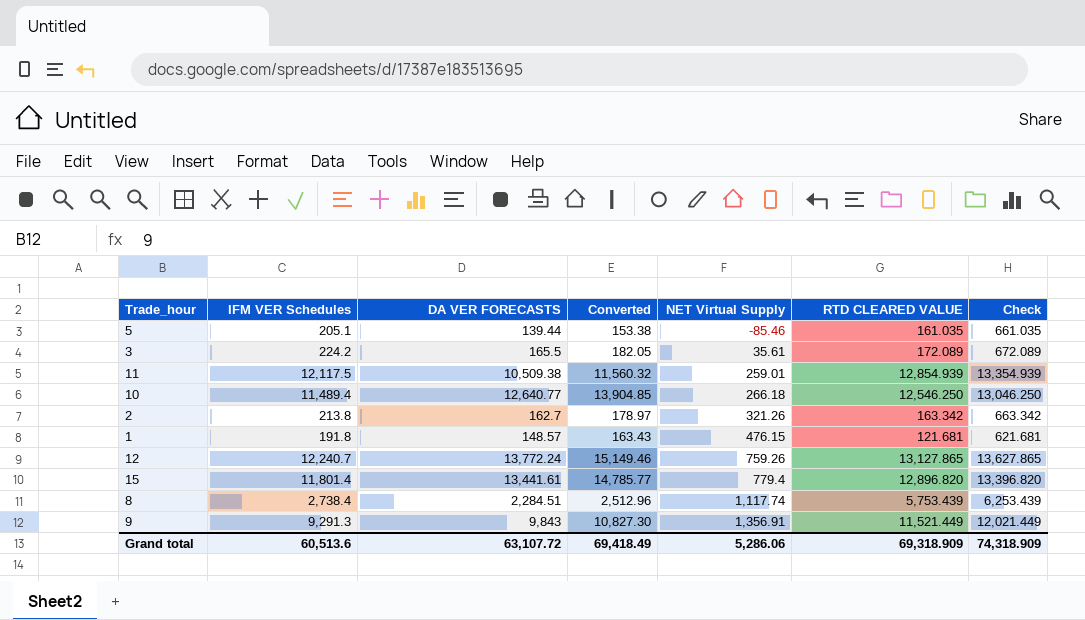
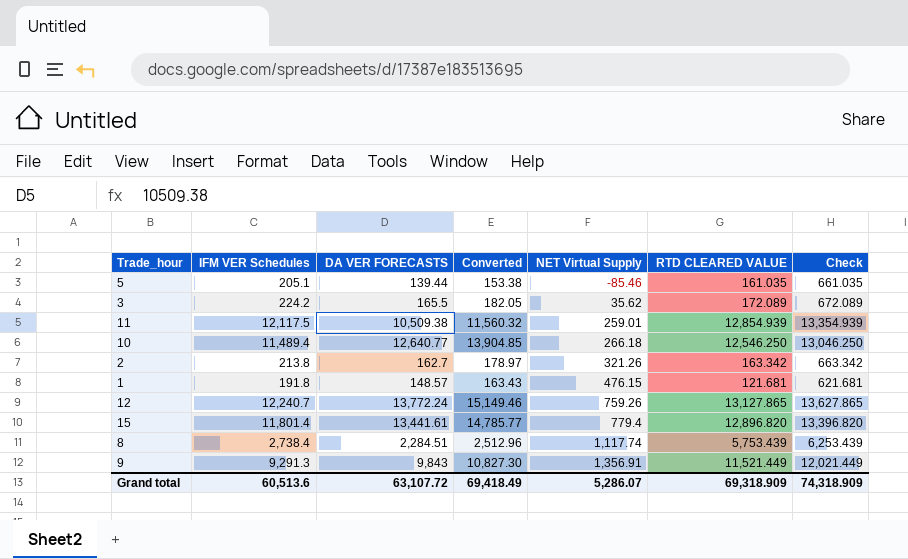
3 | NET Virtual Supply: 35.61 -> 35.62
Grand total | NET Virtual Supply: 5,286.06 -> 5,286.07

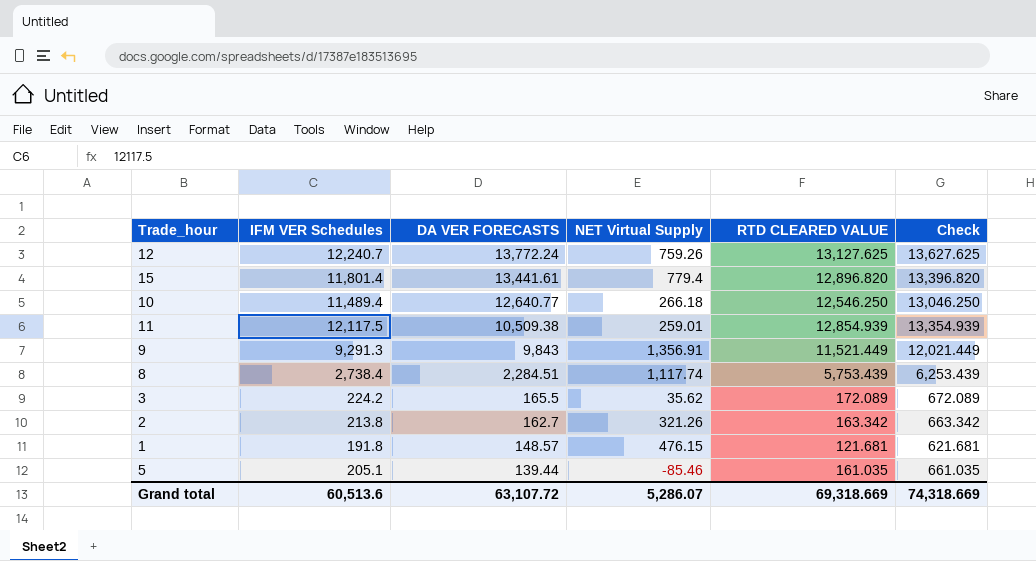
row order: NET Virtual Supply ascending -> DA VER FORECASTS descending
column Converted | formula: [DA VER FORECASTS] * 1.1 -> none
12 | RTD CLEARED VALUE: 13,127.865 -> 13,127.625
12 | Check: 13,627.865 -> 13,627.625
Grand total | RTD CLEARED VALUE: 69,318.909 -> 69,318.669
Grand total | Check: 74,318.909 -> 74,318.669

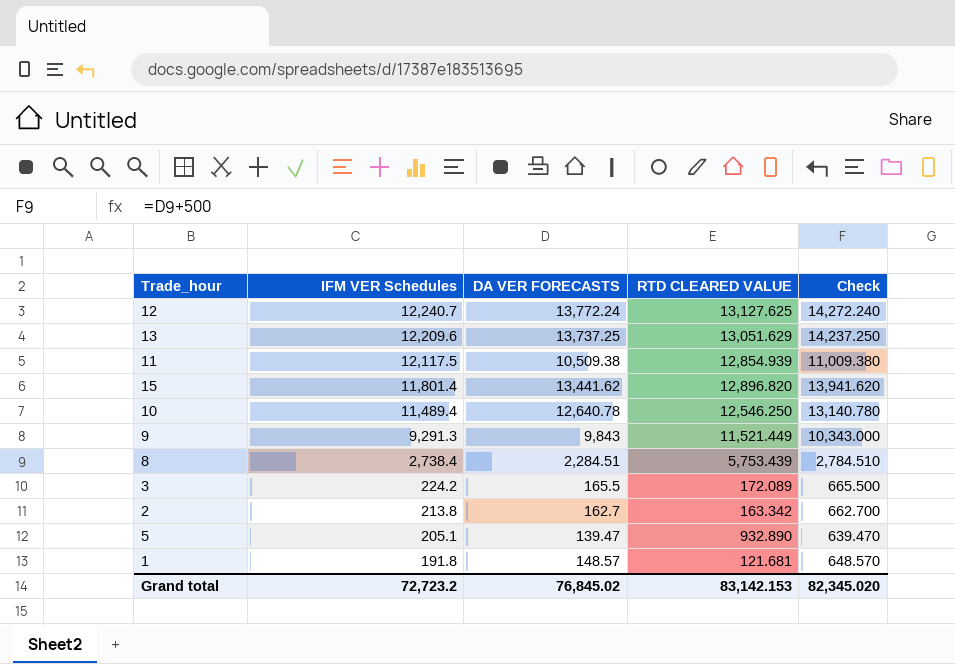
row order: DA VER FORECASTS descending -> IFM VER Schedules descending
column NET Virtual Supply | position: 4 -> none
column Check | formula: [RTD CLEARED VALUE] + 500 -> [DA VER FORECASTS] + 500
row 13: none -> 12,209.6 | 13,737.25 | 13,051.629 | 14,237.250
15 | DA VER FORECASTS: 13,441.61 -> 13,441.62
10 | DA VER FORECASTS: 12,640.77 -> 12,640.78
5 | DA VER FORECASTS: 139.44 -> 139.47
5 | RTD CLEARED VALUE: 161.035 -> 932.890
Grand total | IFM VER Schedules: 60,513.6 -> 72,723.2
Grand total | DA VER FORECASTS: 63,107.72 -> 76,845.02
Grand total | RTD CLEARED VALUE: 69,318.669 -> 83,142.153
Grand total | Check: 74,318.669 -> 82,345.020

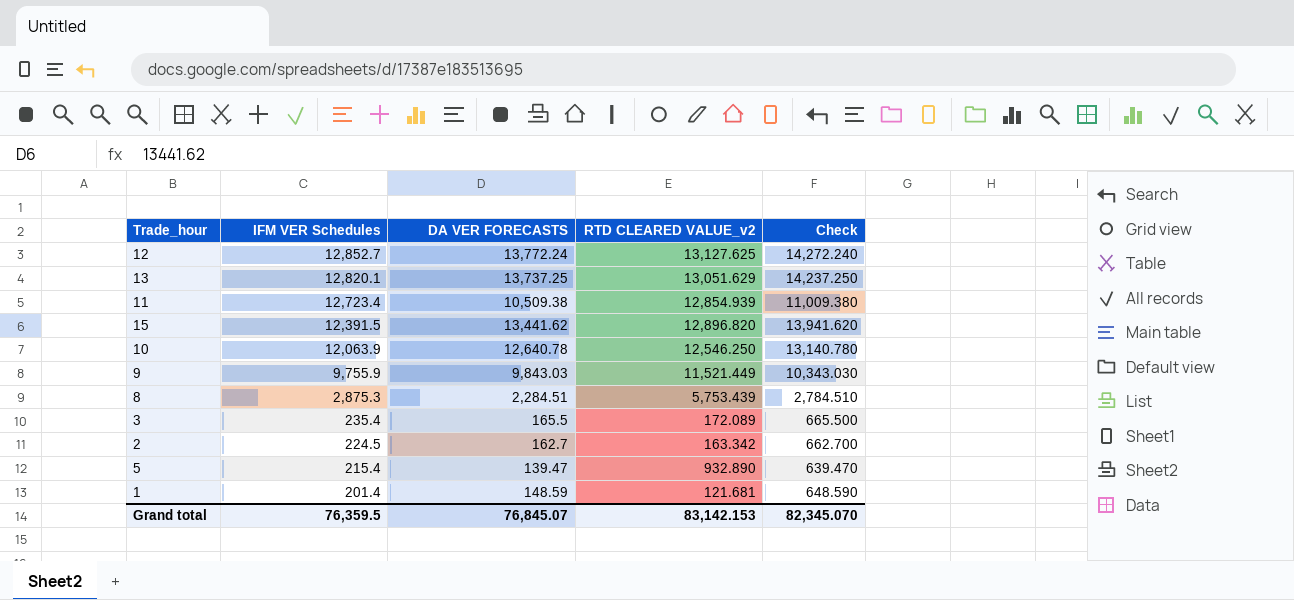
column name: RTD CLEARED VALUE -> RTD CLEARED VALUE_v2
12 | IFM VER Schedules: 12,240.7 -> 12,852.7
13 | IFM VER Schedules: 12,209.6 -> 12,820.1
11 | IFM VER Schedules: 12,117.5 -> 12,723.4
15 | IFM VER Schedules: 11,801.4 -> 12,391.5
10 | IFM VER Schedules: 11,489.4 -> 12,063.9
9 | IFM VER Schedules: 9,291.3 -> 9,755.9
9 | DA VER FORECASTS: 9,843 -> 9,843.03
9 | Check: 10,343.000 -> 10,343.030
8 | IFM VER Schedules: 2,738.4 -> 2,875.3
3 | IFM VER Schedules: 224.2 -> 235.4
2 | IFM VER Schedules: 213.8 -> 224.5
5 | IFM VER Schedules: 205.1 -> 215.4
1 | IFM VER Schedules: 191.8 -> 201.4
1 | DA VER FORECASTS: 148.57 -> 148.59
1 | Check: 648.570 -> 648.590
Grand total | IFM VER Schedules: 72,723.2 -> 76,359.5
Grand total | DA VER FORECASTS: 76,845.02 -> 76,845.07
Grand total | Check: 82,345.020 -> 82,345.070

